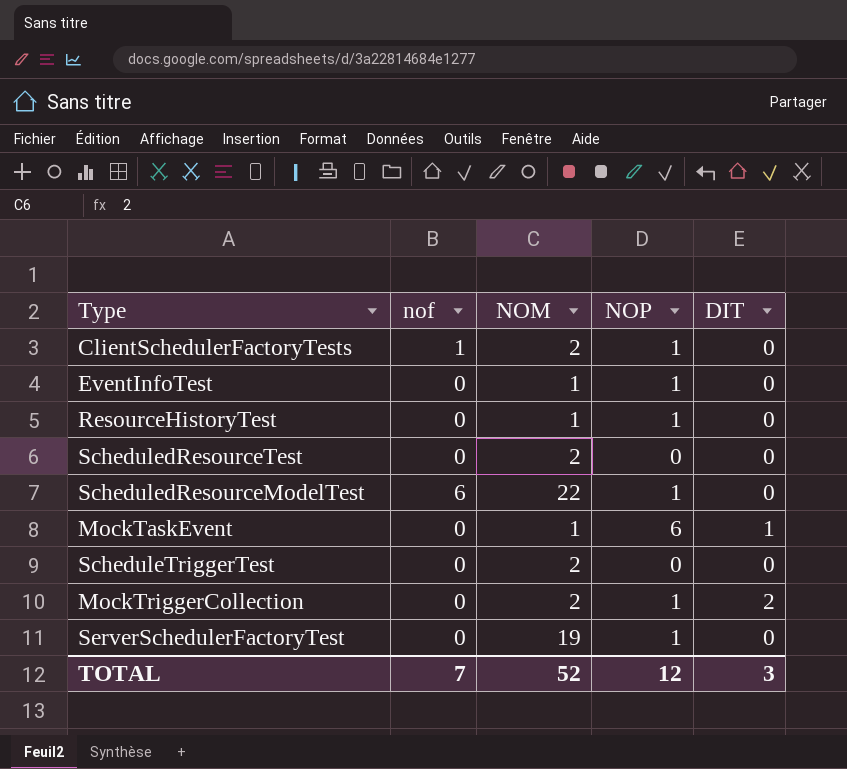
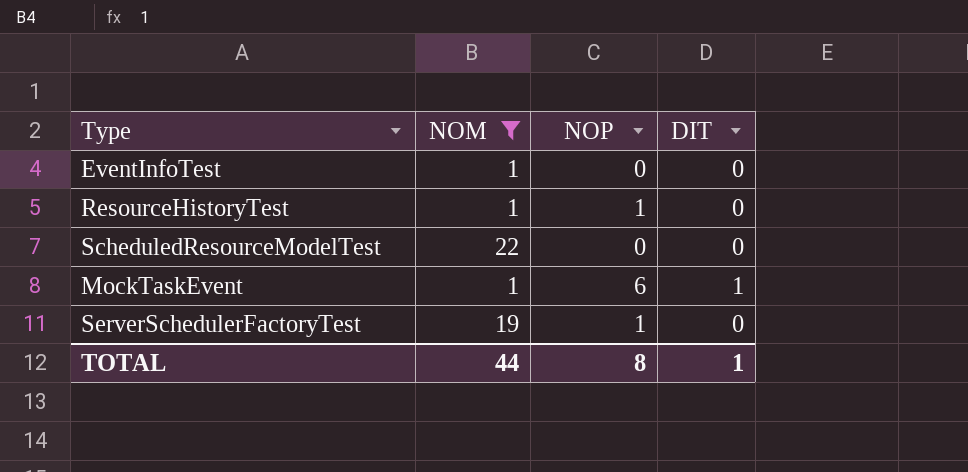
filter: none -> NOM != 2
column nof | position: 2 -> none
EventInfoTest | NOP: 1 -> 0
ScheduledResourceModelTest | NOP: 1 -> 0
TOTAL | NOM: 52 -> 44
TOTAL | NOP: 12 -> 8
TOTAL | DIT: 3 -> 1

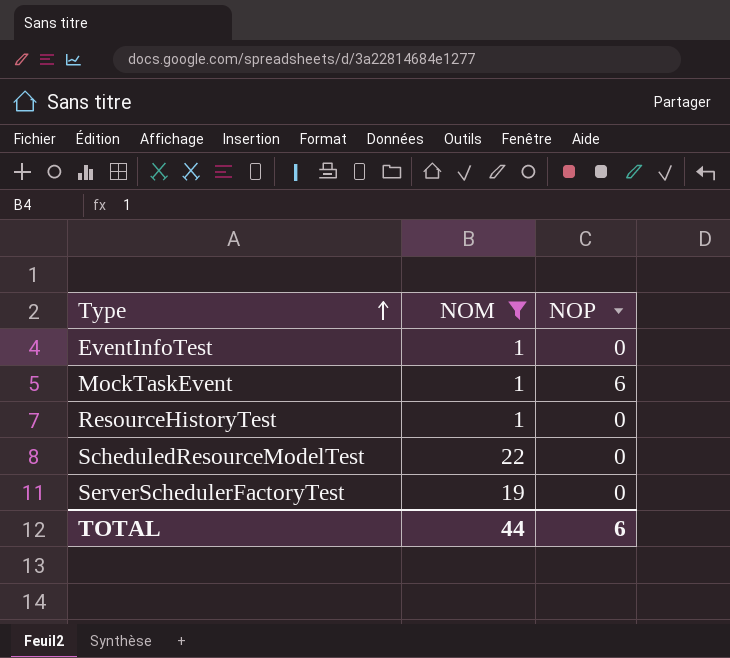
row order: none -> Type ascending
column DIT | position: 4 -> none
ResourceHistoryTest | NOP: 1 -> 0
ServerSchedulerFactoryTest | NOP: 1 -> 0
TOTAL | NOP: 8 -> 6

